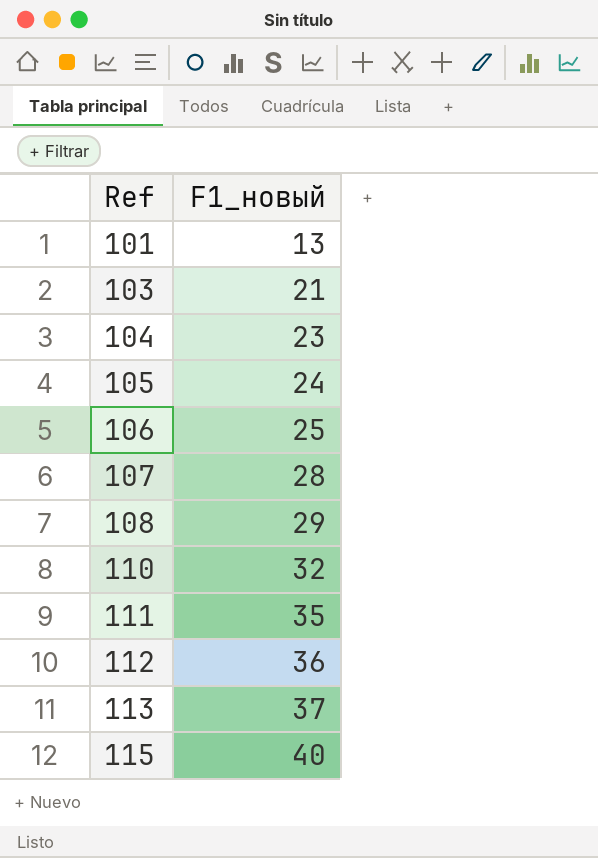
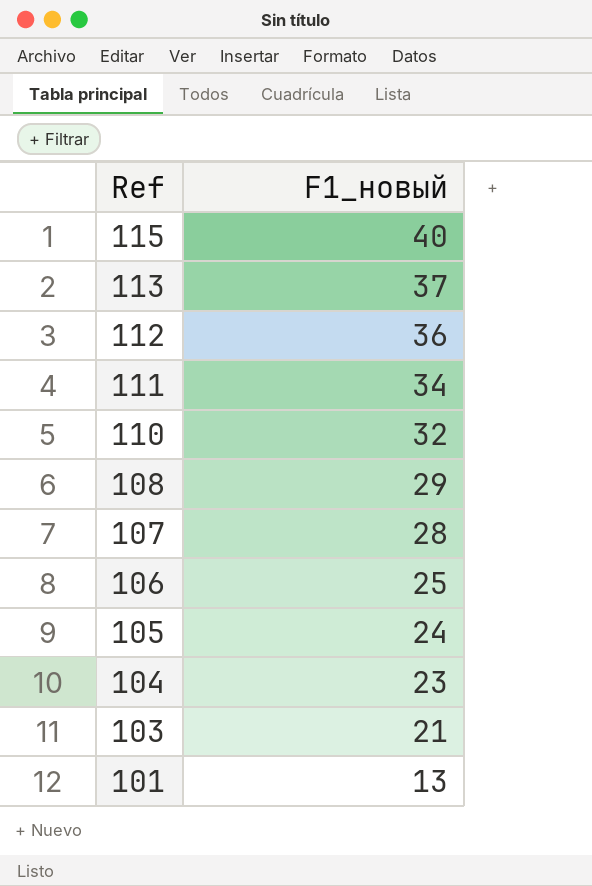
row order: Ref ascending -> Ref descending
111 | F1_новый: 35 -> 34

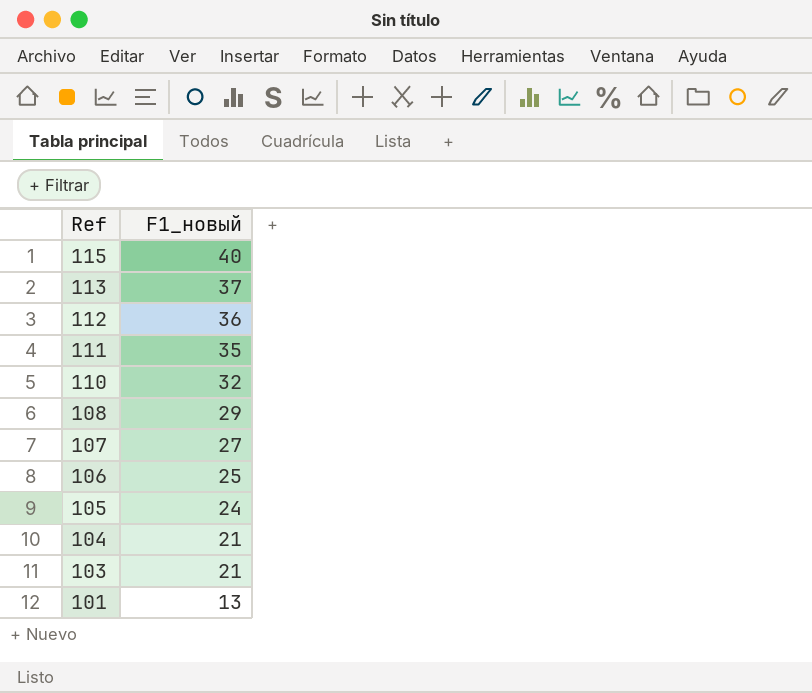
111 | F1_новый: 34 -> 35
107 | F1_новый: 28 -> 27
104 | F1_новый: 23 -> 21

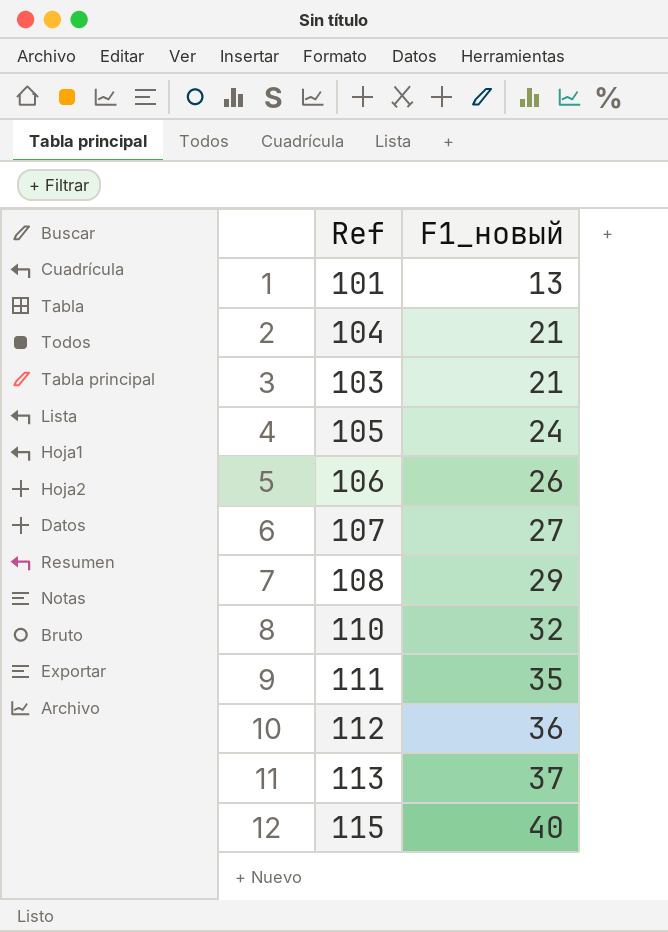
row order: Ref descending -> F1_новый ascending
106 | F1_новый: 25 -> 26

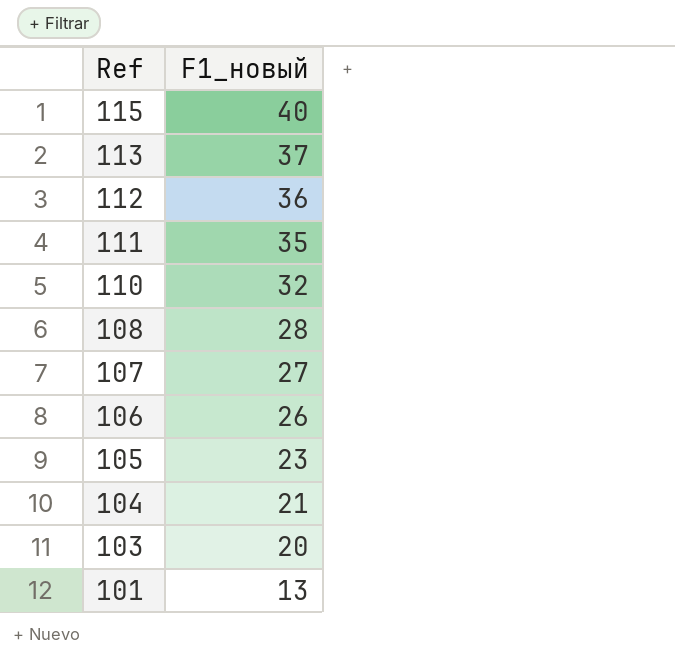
row order: F1_новый ascending -> Ref descending
108 | F1_новый: 29 -> 28
105 | F1_новый: 24 -> 23
103 | F1_новый: 21 -> 20

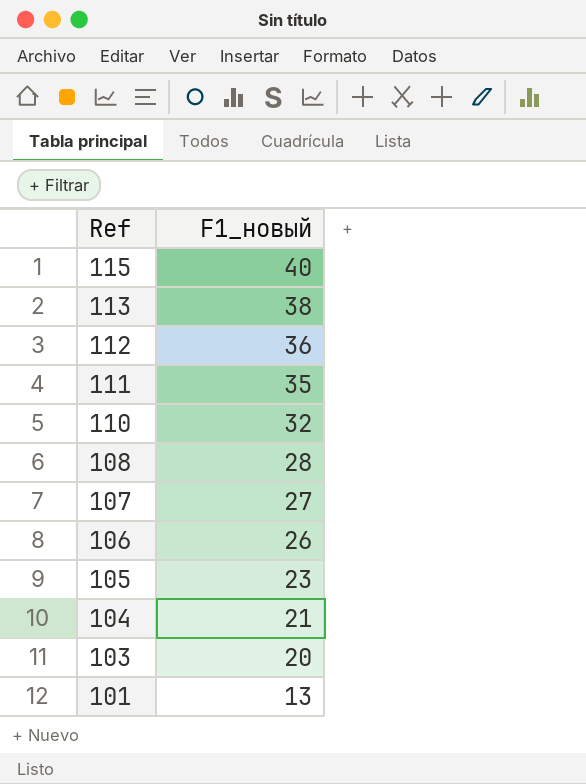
113 | F1_новый: 37 -> 38

